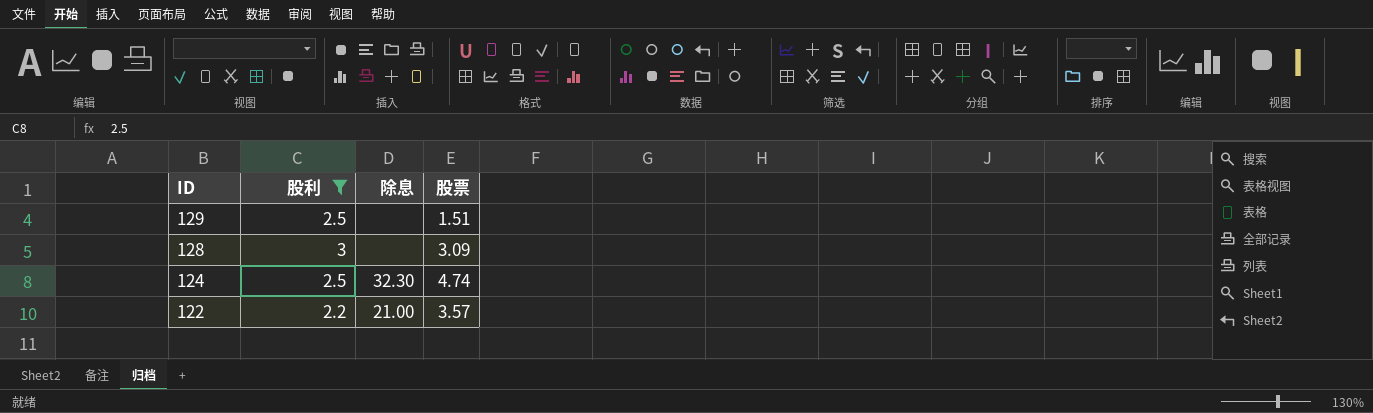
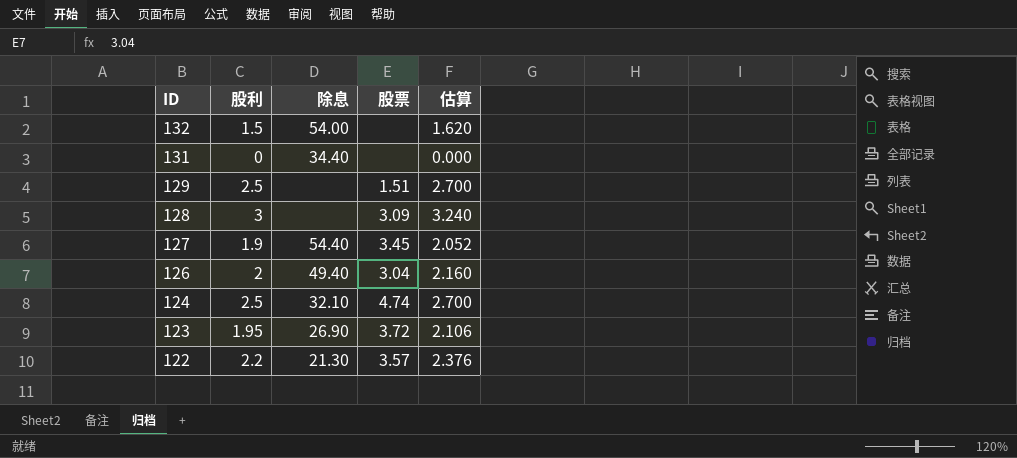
filter: 股利 >= 2.2 -> none
column 估算 | formula: none -> [股利] * 1.08
124 | 除息: 32.30 -> 32.10
122 | 除息: 21.00 -> 21.30

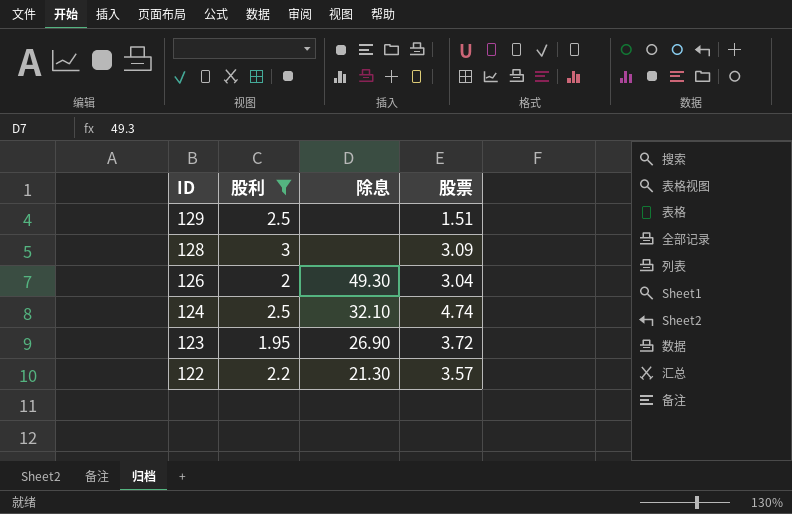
filter: none -> 股利 >= 1.95
column 估算 | formula: [股利] * 1.08 -> none
126 | 除息: 49.40 -> 49.30

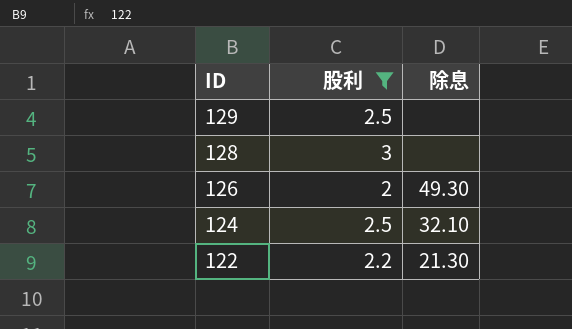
column 股票 | position: 4 -> none
row 123: 1.95 | 26.90 | 3.72 -> none

